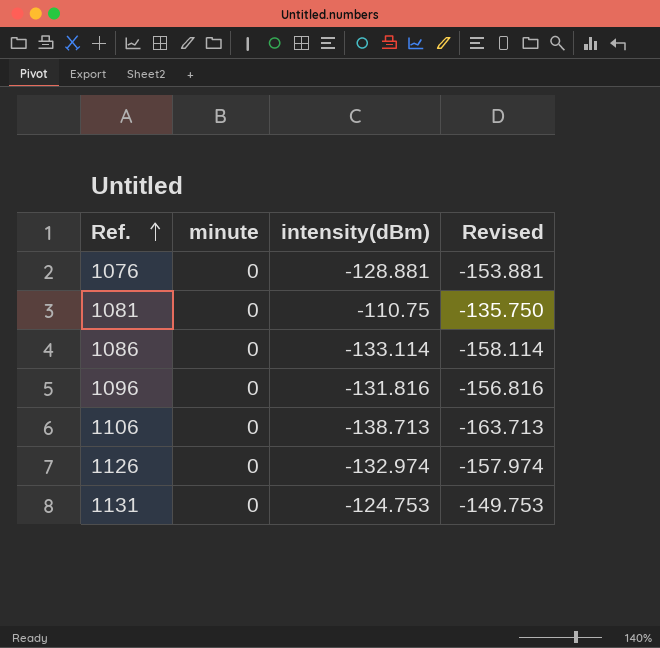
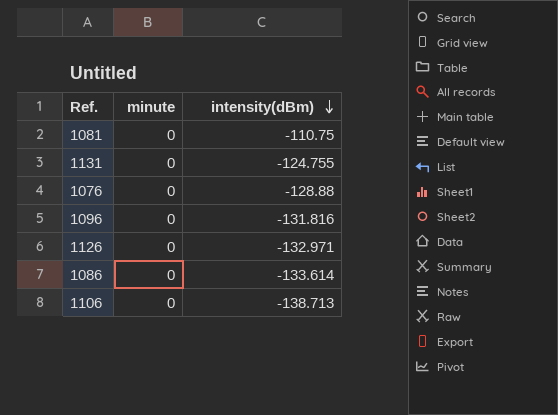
row order: Ref. ascending -> intensity(dBm) descending
column Revised | formula: [intensity(dBm)] - 25 -> none
1131 | intensity(dBm): -124.753 -> -124.755
1076 | intensity(dBm): -128.881 -> -128.88
1126 | intensity(dBm): -132.974 -> -132.971
1086 | intensity(dBm): -133.114 -> -133.614

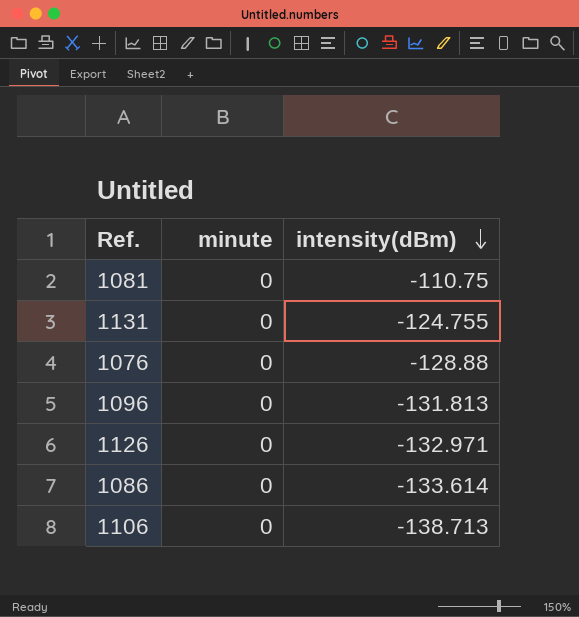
1096 | intensity(dBm): -131.816 -> -131.813

